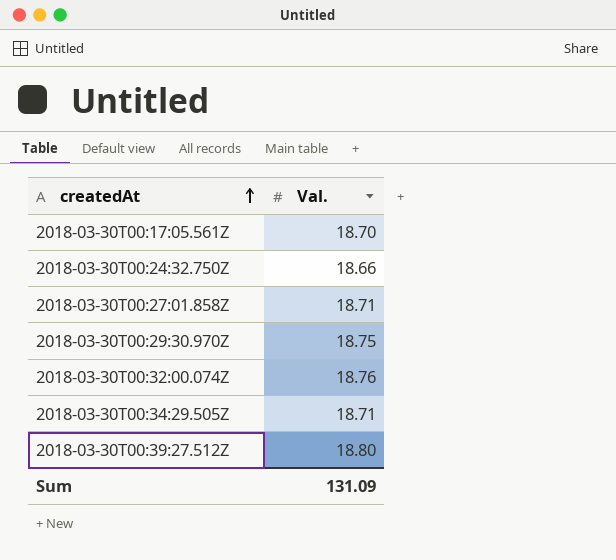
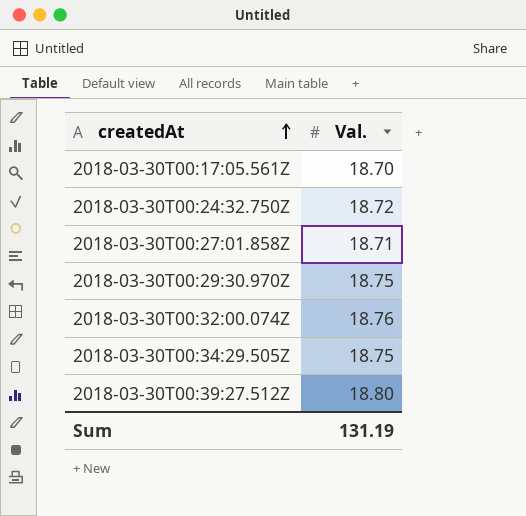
2018-03-30T00:24:32.750Z | Val.: 18.66 -> 18.72
2018-03-30T00:34:29.505Z | Val.: 18.71 -> 18.75
Sum | Val.: 131.09 -> 131.19

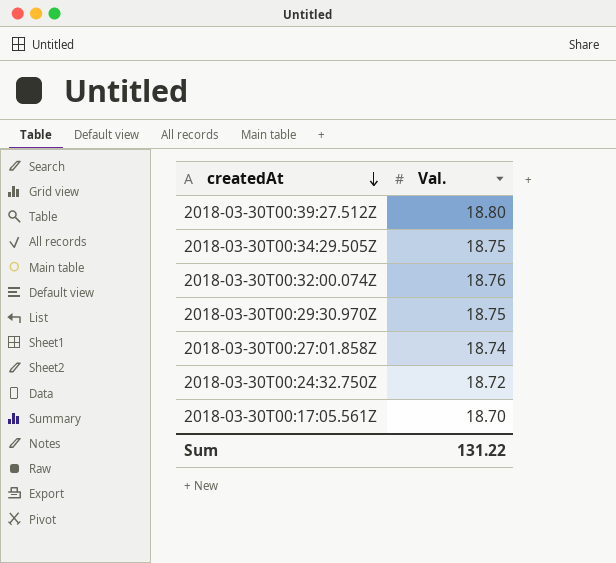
row order: createdAt ascending -> createdAt descending
2018-03-30T00:27:01.858Z | Val.: 18.71 -> 18.74
Sum | Val.: 131.19 -> 131.22

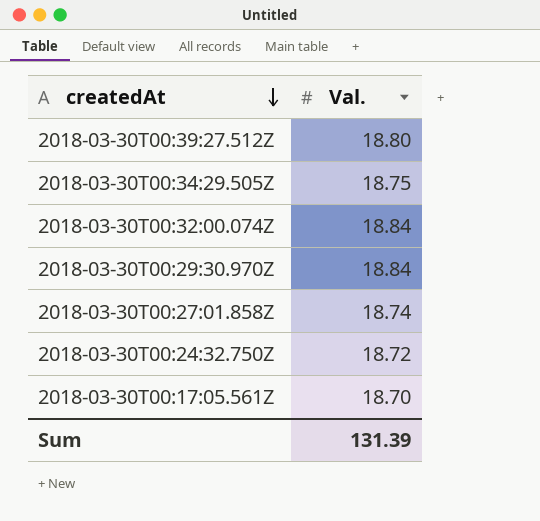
2018-03-30T00:32:00.074Z | Val.: 18.76 -> 18.84
2018-03-30T00:29:30.970Z | Val.: 18.75 -> 18.84
Sum | Val.: 131.22 -> 131.39

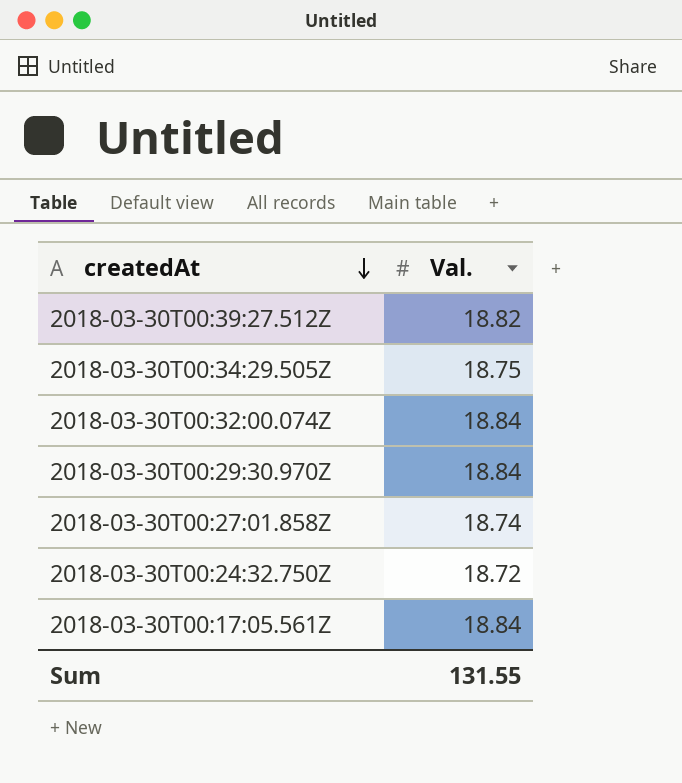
2018-03-30T00:39:27.512Z | Val.: 18.80 -> 18.82
2018-03-30T00:17:05.561Z | Val.: 18.70 -> 18.84
Sum | Val.: 131.39 -> 131.55

